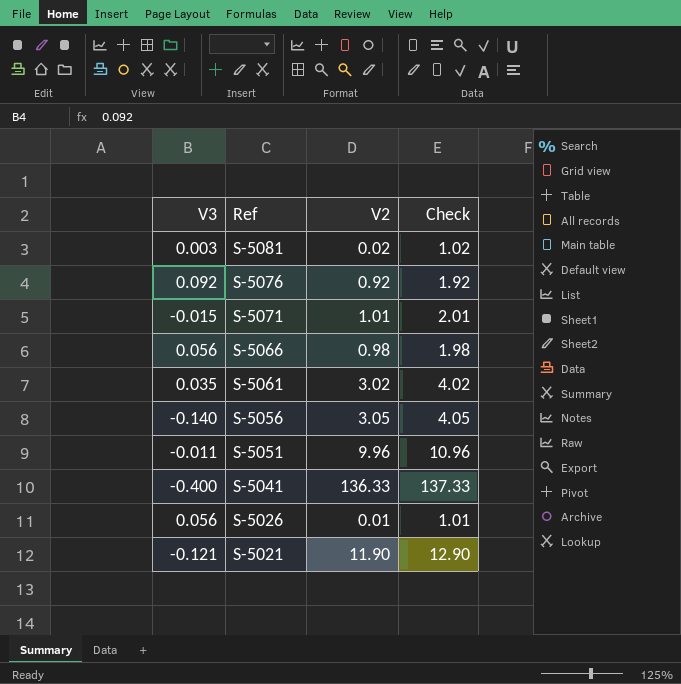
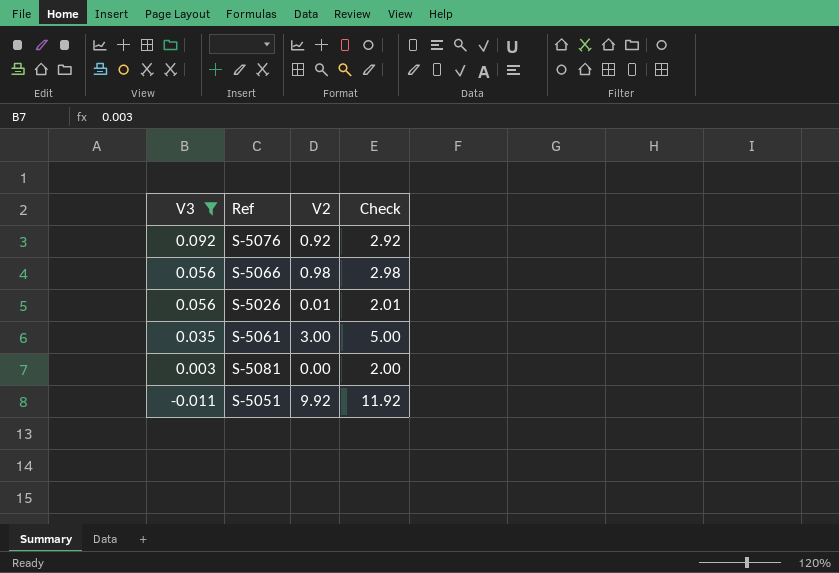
filter: none -> V3 >= -0.011
row order: Ref descending -> V3 descending
column Check | formula: [V2] + 1 -> [V2] + 2
S-5061 | V2: 3.02 -> 3.00
S-5081 | V2: 0.02 -> 0.00
S-5051 | V2: 9.96 -> 9.92

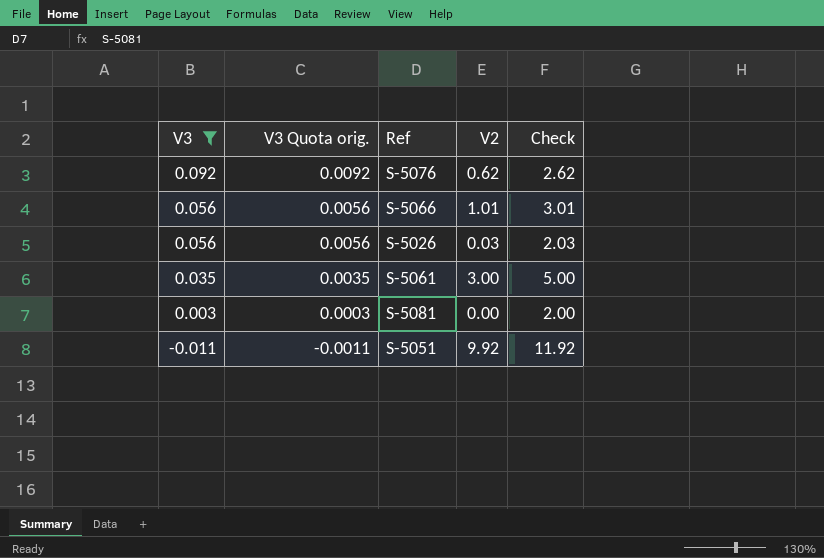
column V3 Quota orig. | formula: none -> [V3] * 0.1
S-5076 | V2: 0.92 -> 0.62
S-5076 | Check: 2.92 -> 2.62
S-5066 | V2: 0.98 -> 1.01
S-5066 | Check: 2.98 -> 3.01
S-5026 | V2: 0.01 -> 0.03
S-5026 | Check: 2.01 -> 2.03

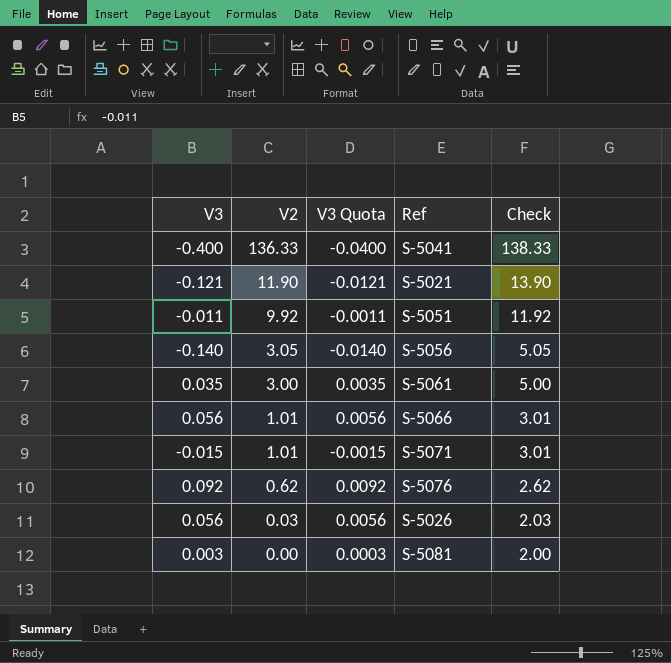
filter: V3 >= -0.011 -> none
row order: V3 descending -> V2 descending
column V2 | position: 4 -> 2
column name: V3 Quota orig. -> V3 Quota

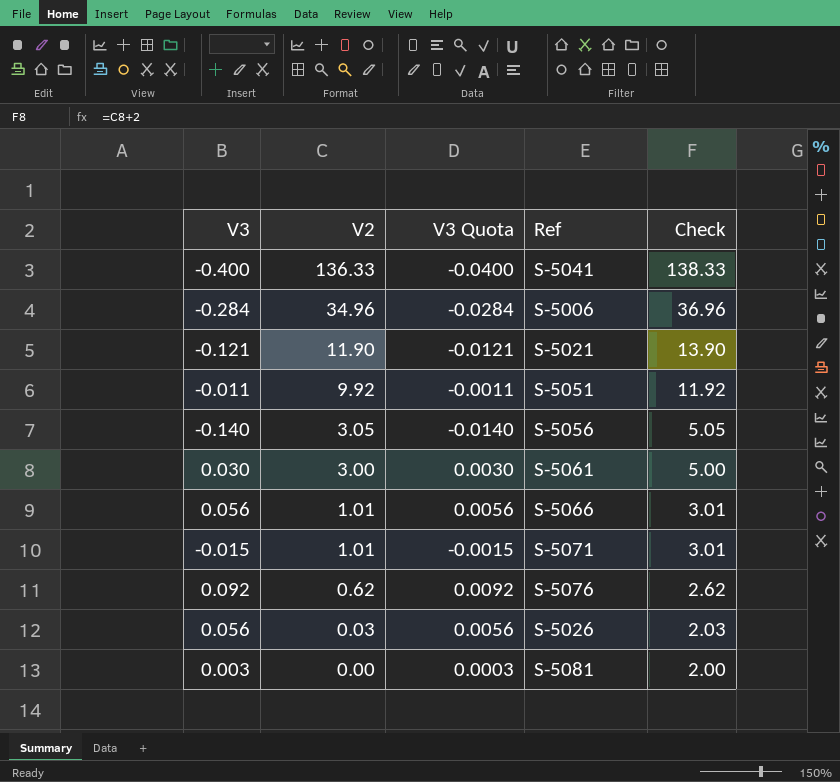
row S-5006: none -> -0.284 | 34.96 | -0.0284 | 36.96
S-5061 | V3: 0.035 -> 0.030
S-5061 | V3 Quota: 0.0035 -> 0.0030

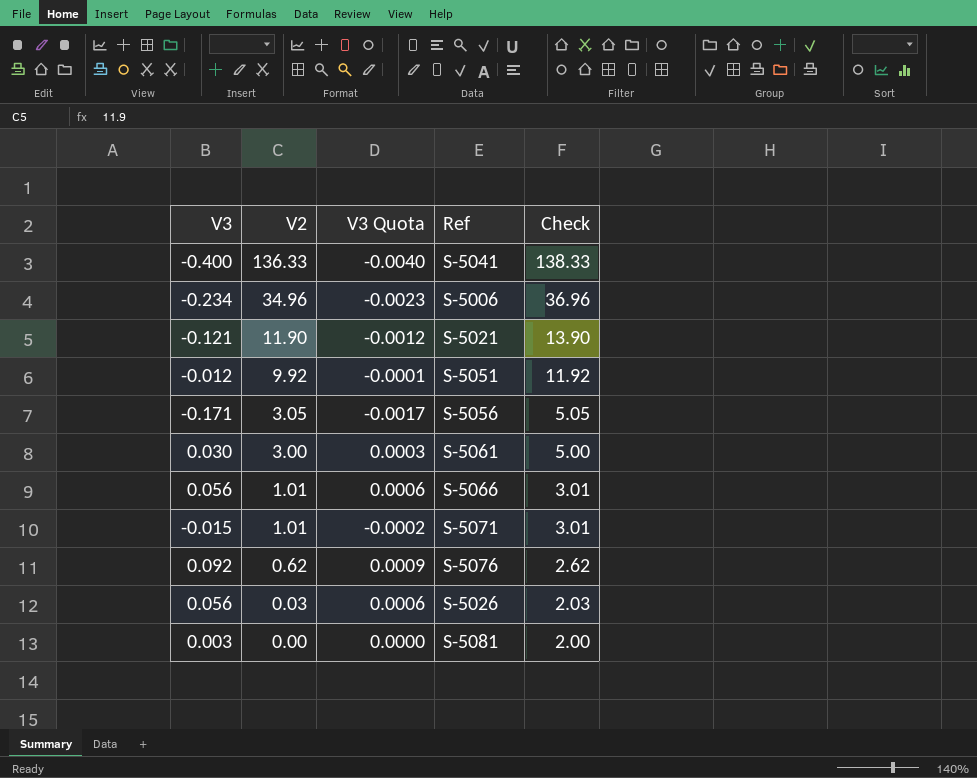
column V3 Quota | formula: [V3] * 0.1 -> [V3] * 0.01
S-5006 | V3: -0.284 -> -0.234
S-5051 | V3: -0.011 -> -0.012
S-5056 | V3: -0.140 -> -0.171

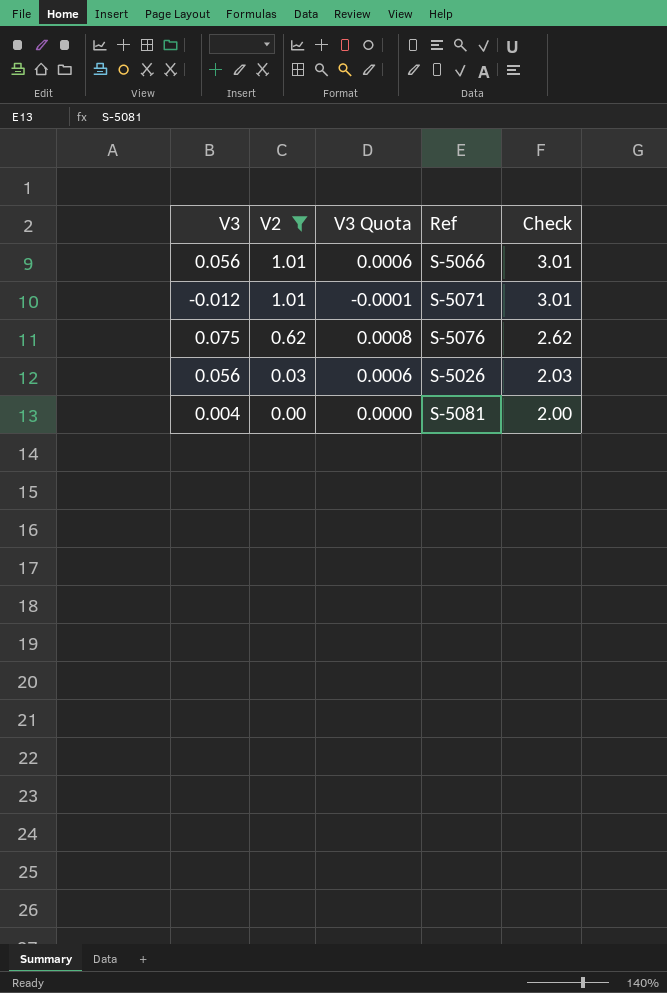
filter: none -> V2 <= 1.01
S-5071 | V3: -0.015 -> -0.012
S-5071 | V3 Quota: -0.0002 -> -0.0001
S-5076 | V3: 0.092 -> 0.075
S-5076 | V3 Quota: 0.0009 -> 0.0008
S-5081 | V3: 0.003 -> 0.004

